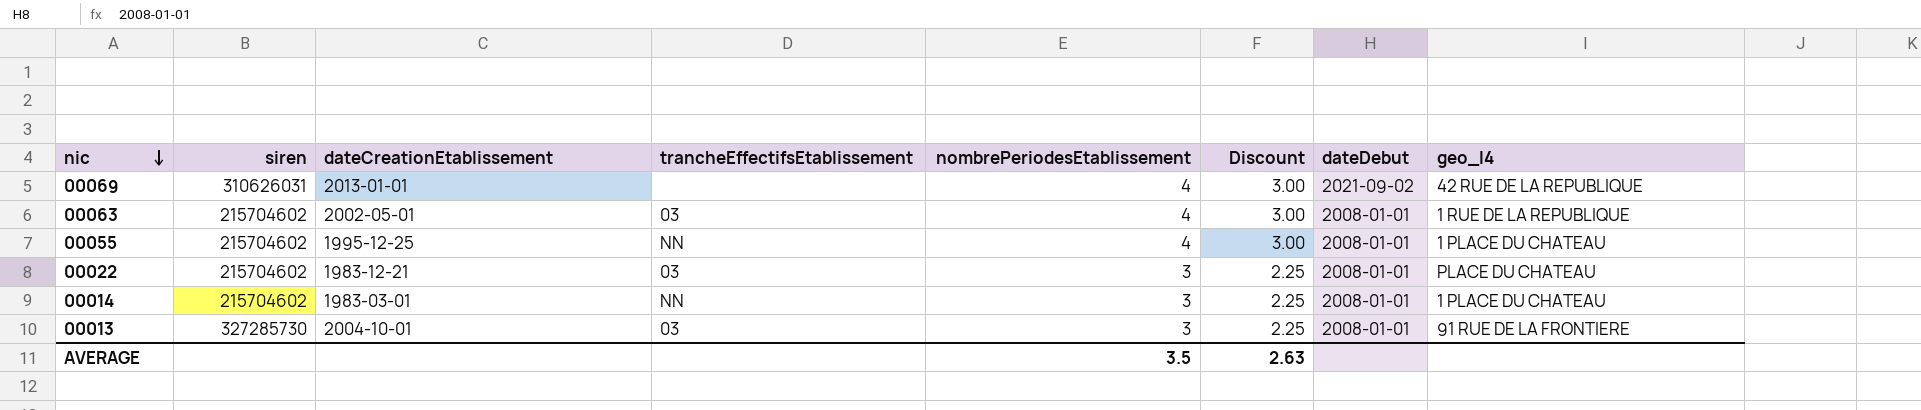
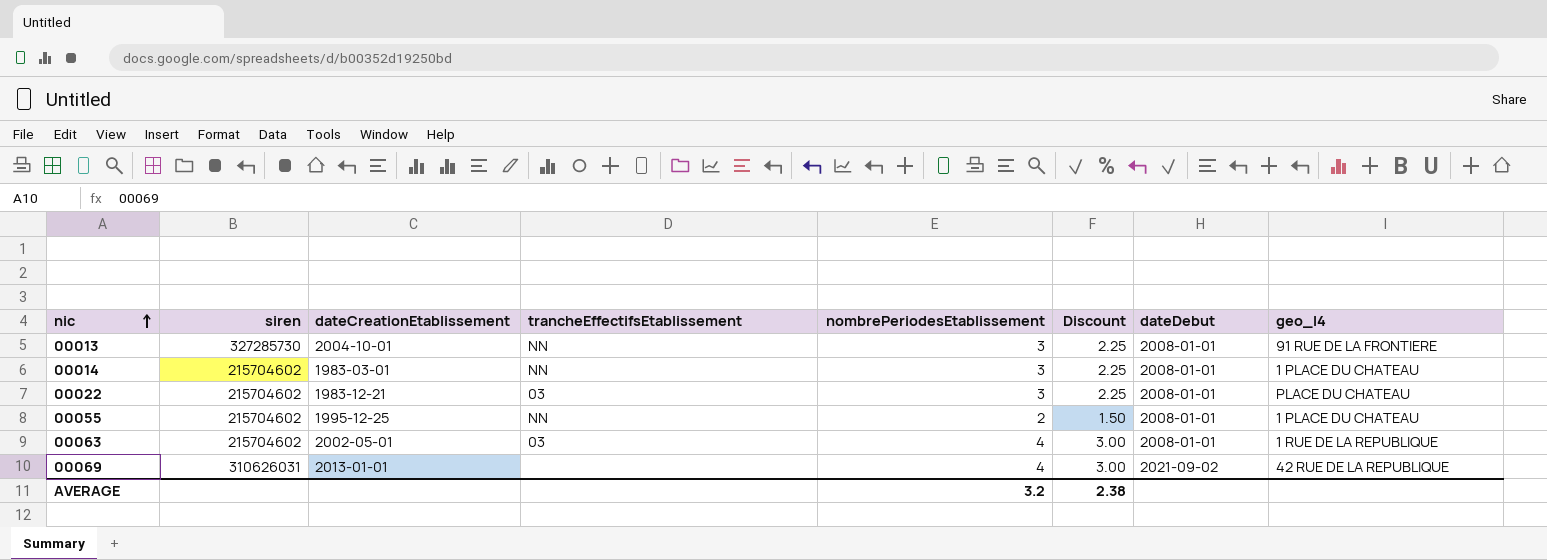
row order: nic descending -> nic ascending
00013 | trancheEffectifsEtablissement: 03 -> NN
00055 | nombrePeriodesEtablissement: 4 -> 2
00055 | Discount: 3.00 -> 1.50
AVERAGE | nombrePeriodesEtablissement: 3.5 -> 3.2
AVERAGE | Discount: 2.63 -> 2.38

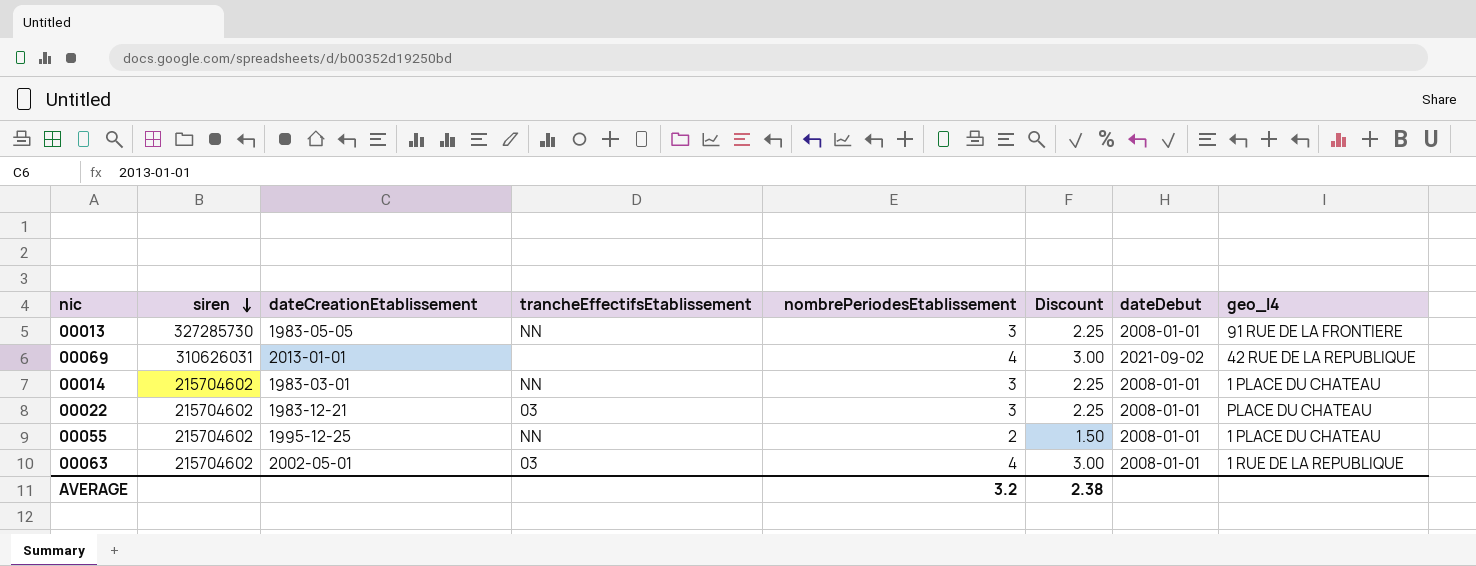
row order: nic ascending -> siren descending
00013 | dateCreationEtablissement: 2004-10-01 -> 1983-05-05

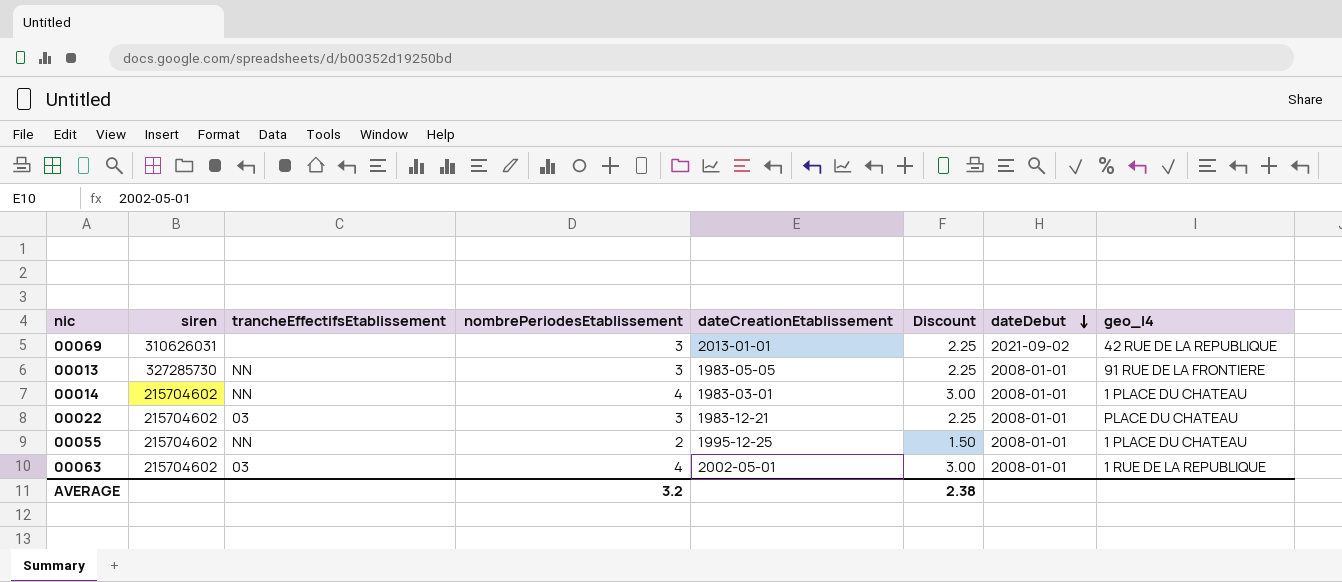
row order: siren descending -> dateDebut descending
column dateCreationEtablissement | position: 3 -> 5
00069 | nombrePeriodesEtablissement: 4 -> 3
00069 | Discount: 3.00 -> 2.25
00014 | nombrePeriodesEtablissement: 3 -> 4
00014 | Discount: 2.25 -> 3.00

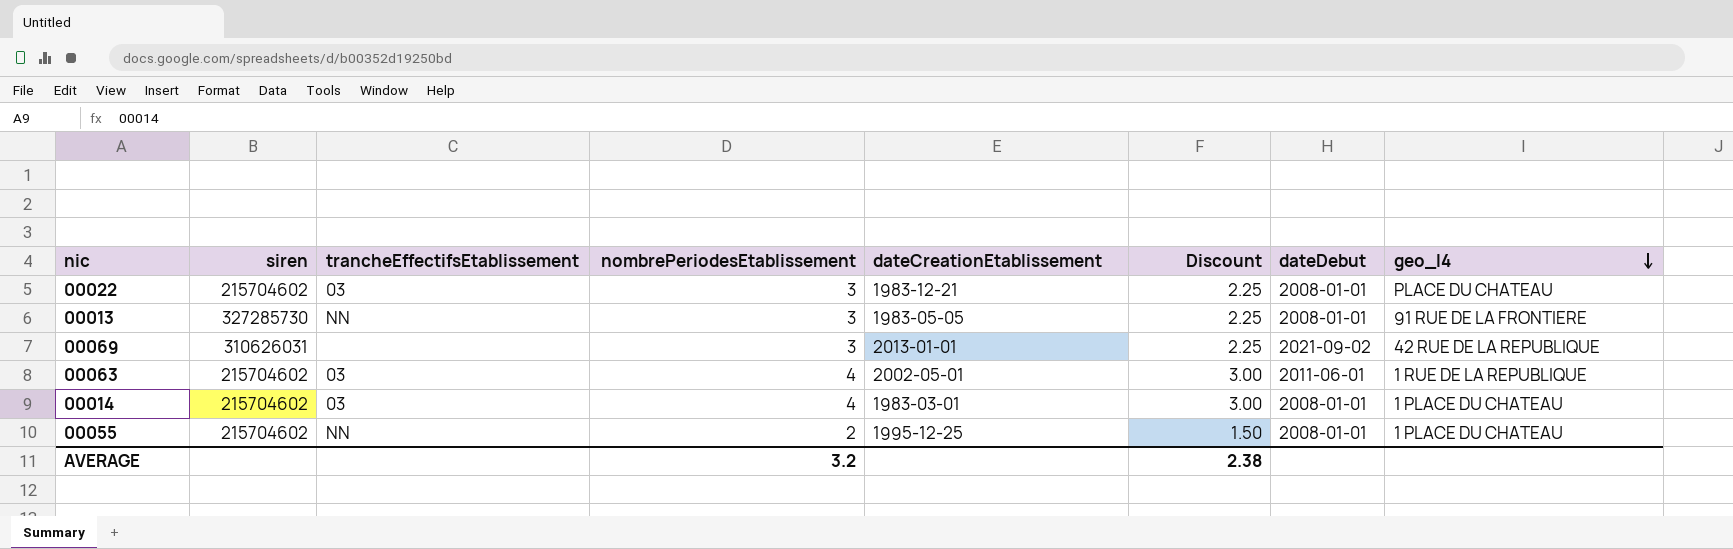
row order: dateDebut descending -> geo_l4 descending
00063 | dateDebut: 2008-01-01 -> 2011-06-01
00014 | trancheEffectifsEtablissement: NN -> 03

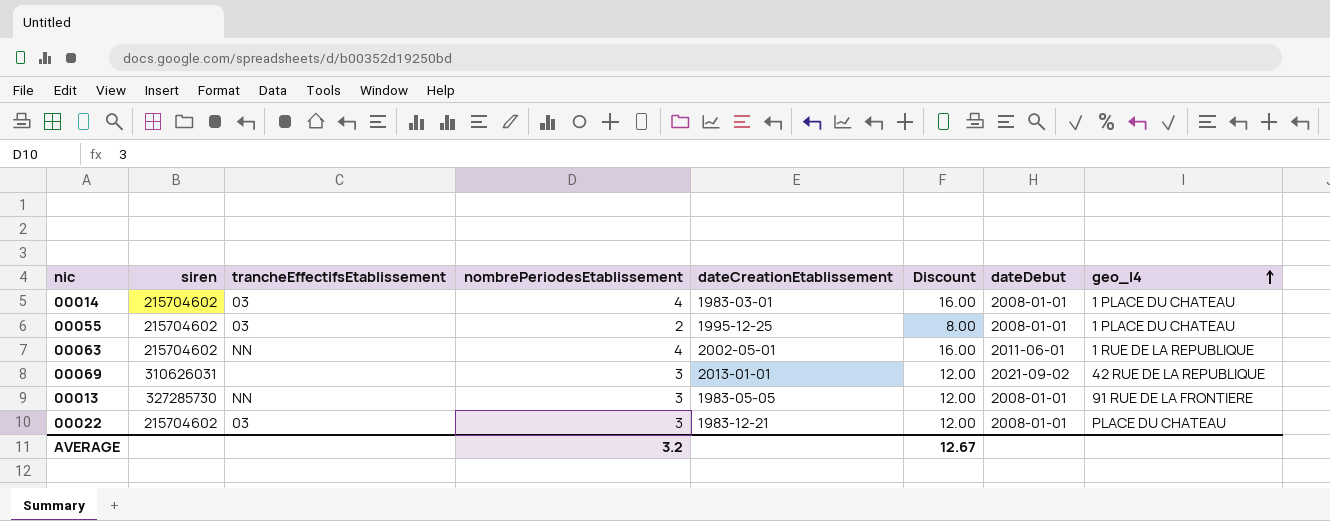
row order: geo_l4 descending -> geo_l4 ascending
column Discount | formula: [nombrePeriodesEtablissement] * 0.75 -> [nombrePeriodesEtablissement] * 4
00055 | trancheEffectifsEtablissement: NN -> 03
00063 | trancheEffectifsEtablissement: 03 -> NN
AVERAGE | Discount: 2.38 -> 12.67

